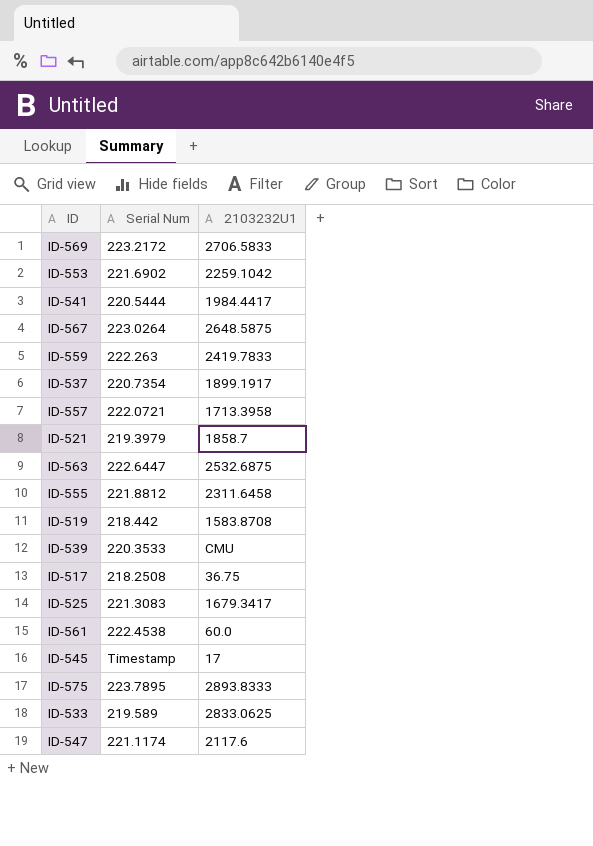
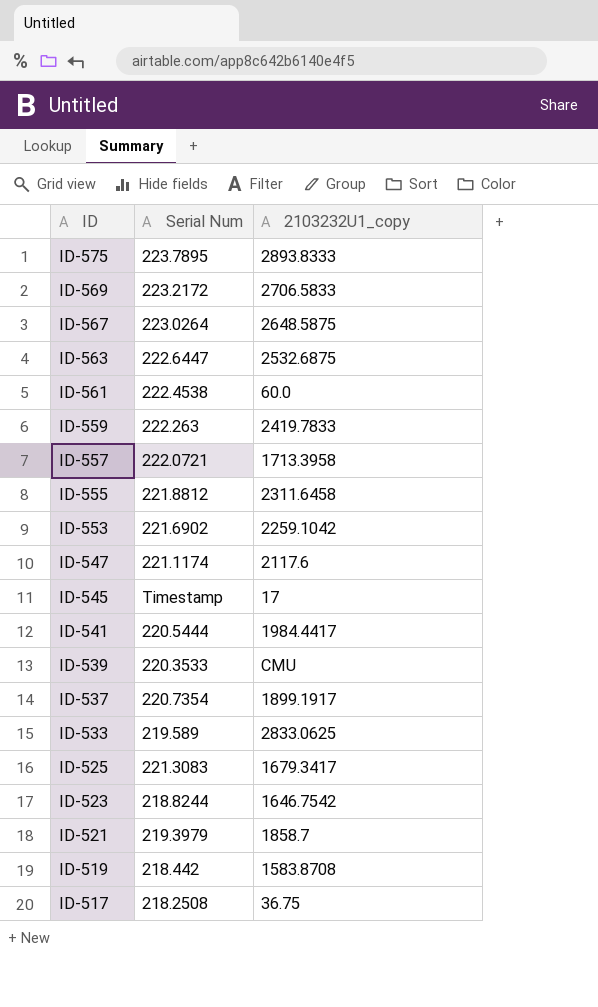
row order: none -> ID descending
column name: 2103232U1 -> 2103232U1_copy
row ID-523: none -> 218.8244 | 1646.7542

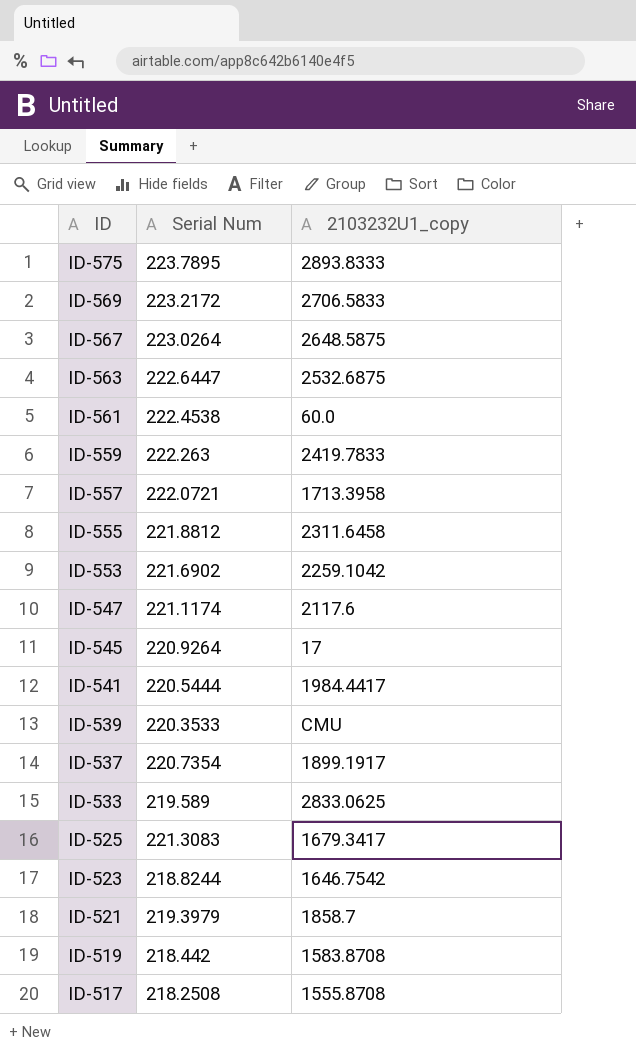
ID-545 | Serial Num: Timestamp -> 220.9264
ID-517 | 2103232U1_copy: 36.75 -> 1555.8708

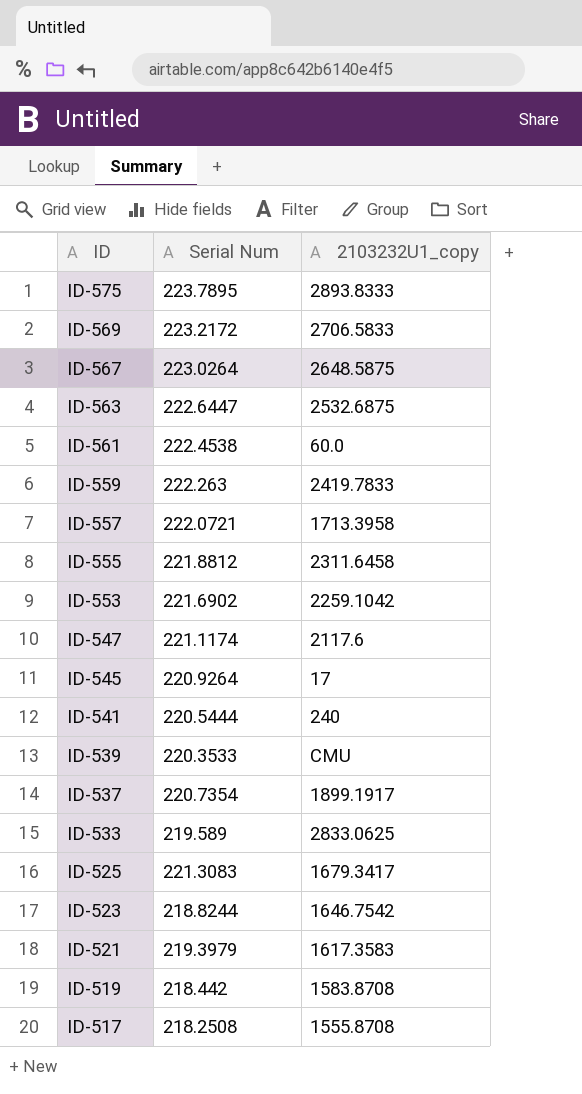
ID-541 | 2103232U1_copy: 1984.4417 -> 240
ID-521 | 2103232U1_copy: 1858.7 -> 1617.3583

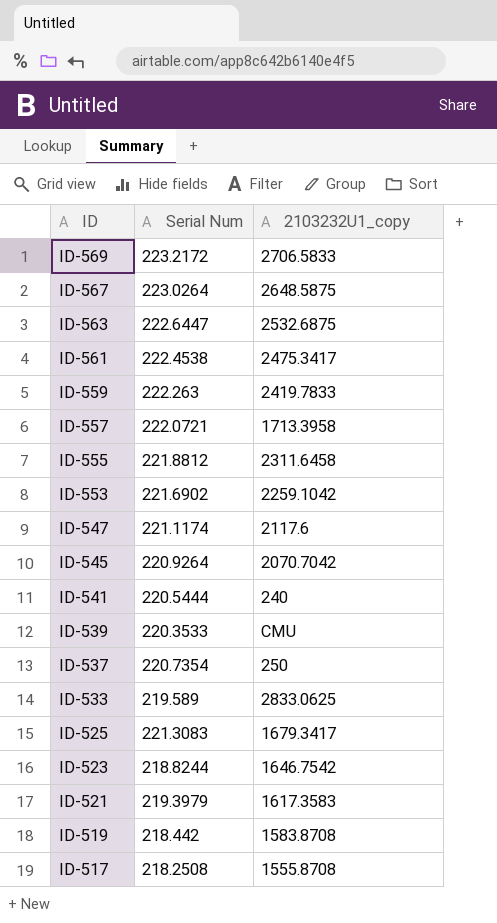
row ID-575: 223.7895 | 2893.8333 -> none
ID-561 | 2103232U1_copy: 60.0 -> 2475.3417
ID-545 | 2103232U1_copy: 17 -> 2070.7042
ID-537 | 2103232U1_copy: 1899.1917 -> 250

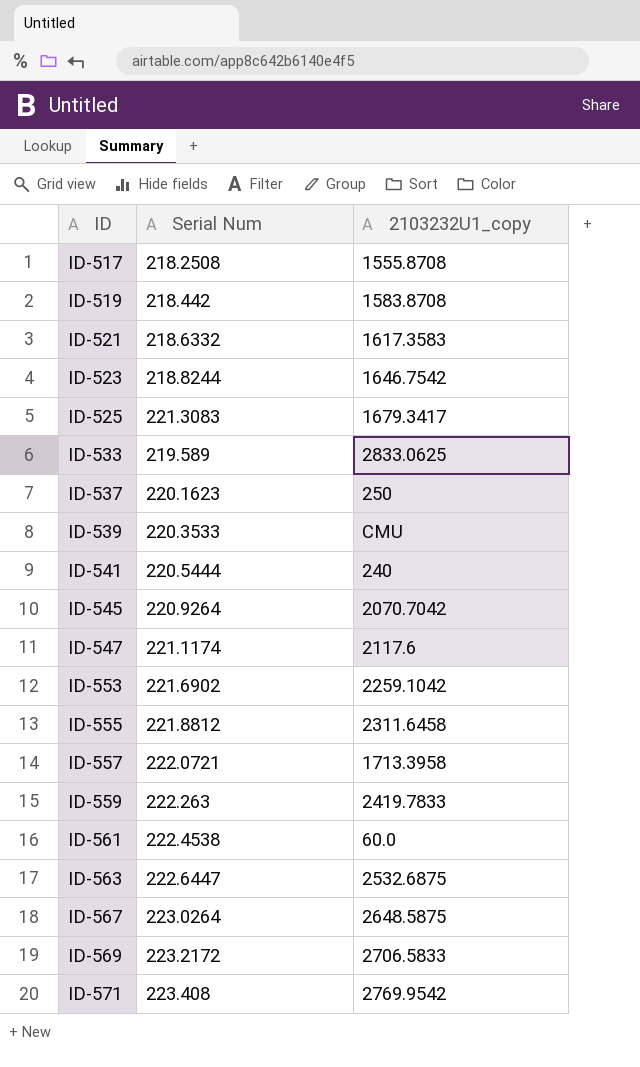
row order: ID descending -> ID ascending
ID-521 | Serial Num: 219.3979 -> 218.6332
ID-537 | Serial Num: 220.7354 -> 220.1623
ID-561 | 2103232U1_copy: 2475.3417 -> 60.0
row ID-571: none -> 223.408 | 2769.9542

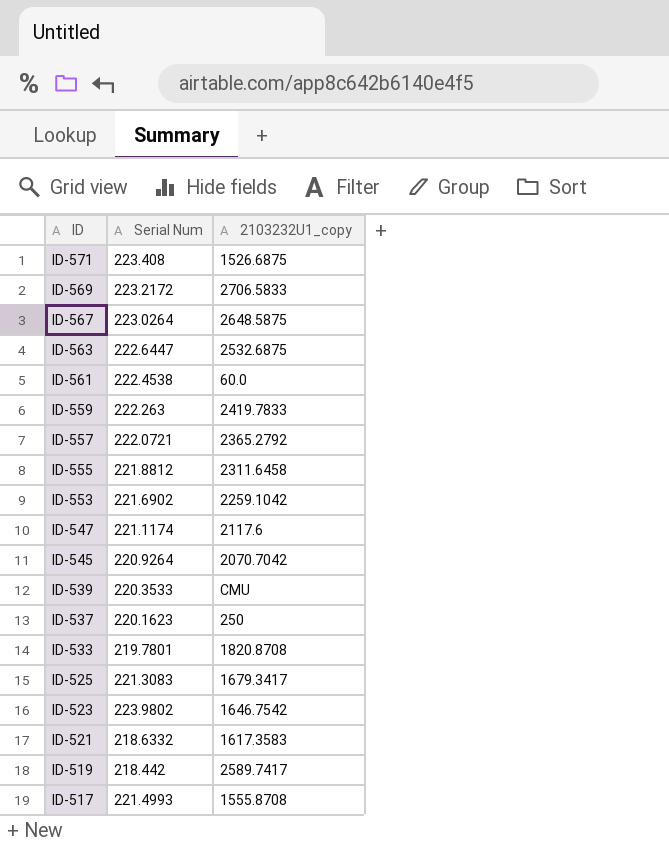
row order: ID ascending -> ID descending
row ID-541: 220.5444 | 240 -> none
ID-571 | 2103232U1_copy: 2769.9542 -> 1526.6875
ID-557 | 2103232U1_copy: 1713.3958 -> 2365.2792
ID-533 | Serial Num: 219.589 -> 219.7801
ID-533 | 2103232U1_copy: 2833.0625 -> 1820.8708
ID-523 | Serial Num: 218.8244 -> 223.9802
ID-519 | 2103232U1_copy: 1583.8708 -> 2589.7417
ID-517 | Serial Num: 218.2508 -> 221.4993

